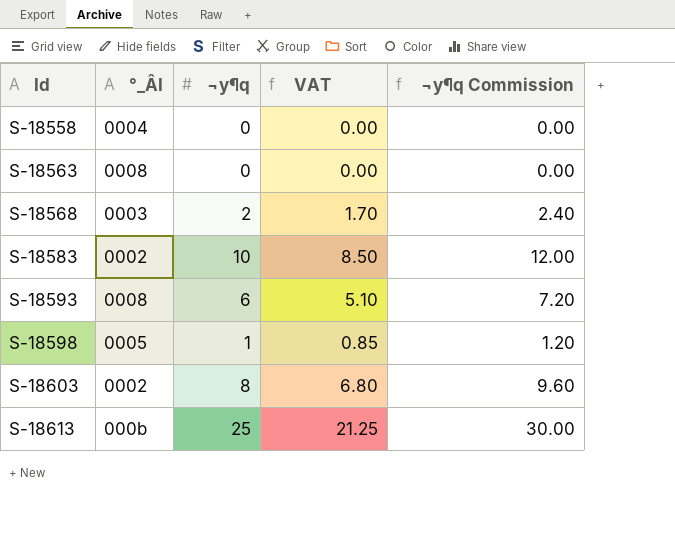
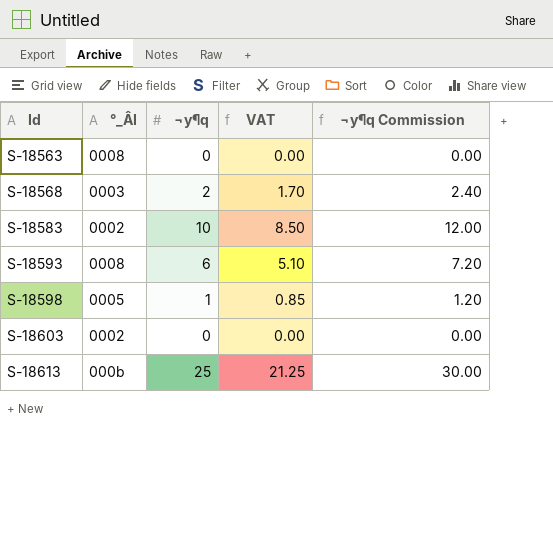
row S-18558: 0004 | 0 | 0.00 | 0.00 -> none
S-18603 | ¬y¶q: 8 -> 0
S-18603 | VAT: 6.80 -> 0.00
S-18603 | ¬y¶q Commission: 9.60 -> 0.00

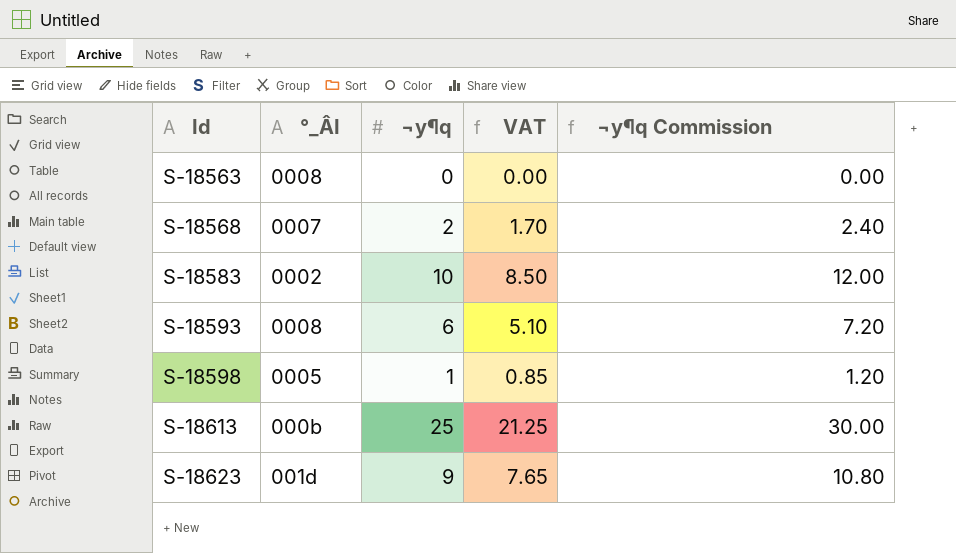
row S-18603: 0002 | 0 | 0.00 | 0.00 -> none
S-18568 | °_ÂI: 0003 -> 0007
row S-18623: none -> 001d | 9 | 7.65 | 10.80

